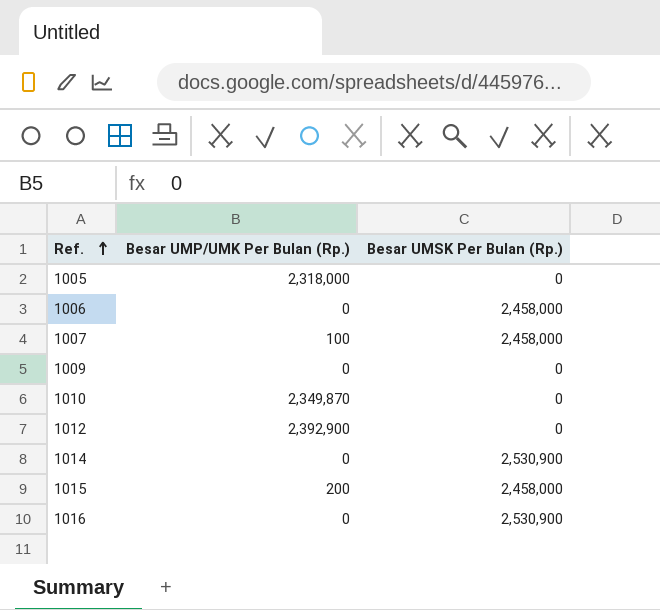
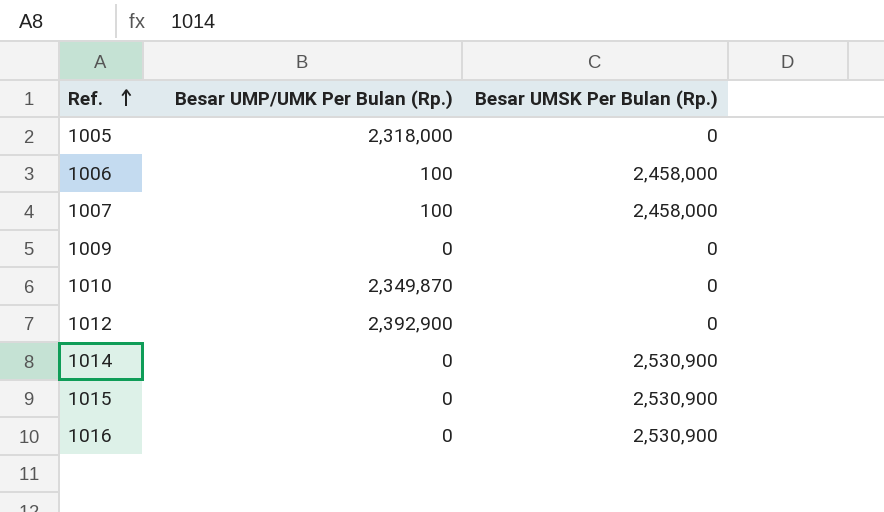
1006 | Besar UMP/UMK Per Bulan (Rp.): 0 -> 100
1015 | Besar UMP/UMK Per Bulan (Rp.): 200 -> 0
1015 | Besar UMSK Per Bulan (Rp.): 2,458,000 -> 2,530,900

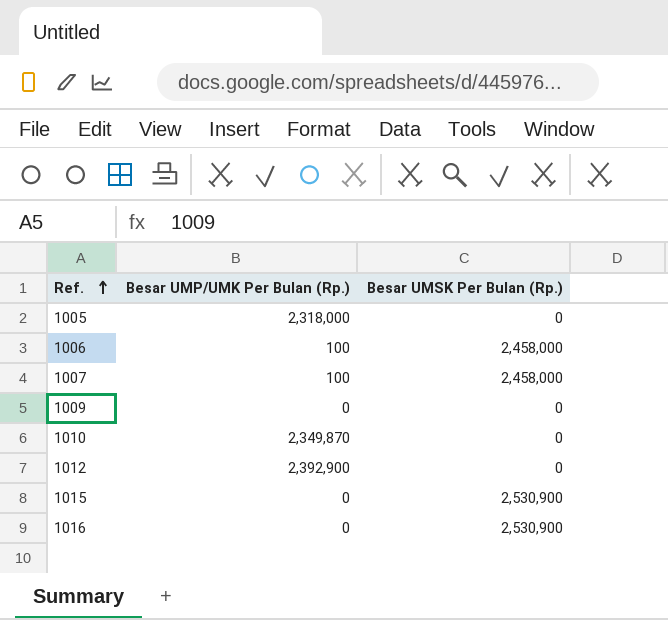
row 1014: 0 | 2,530,900 -> none

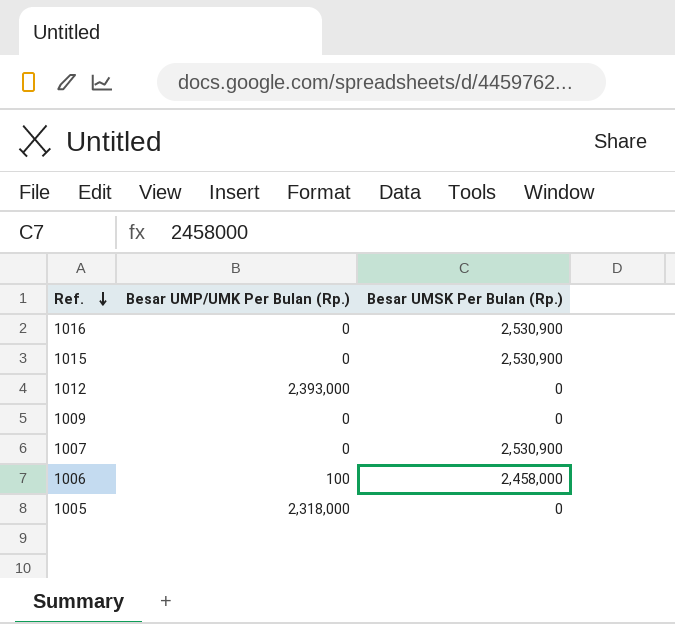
row order: Ref. ascending -> Ref. descending
row 1010: 2,349,870 | 0 -> none
1012 | Besar UMP/UMK Per Bulan (Rp.): 2,392,900 -> 2,393,000
1007 | Besar UMP/UMK Per Bulan (Rp.): 100 -> 0
1007 | Besar UMSK Per Bulan (Rp.): 2,458,000 -> 2,530,900

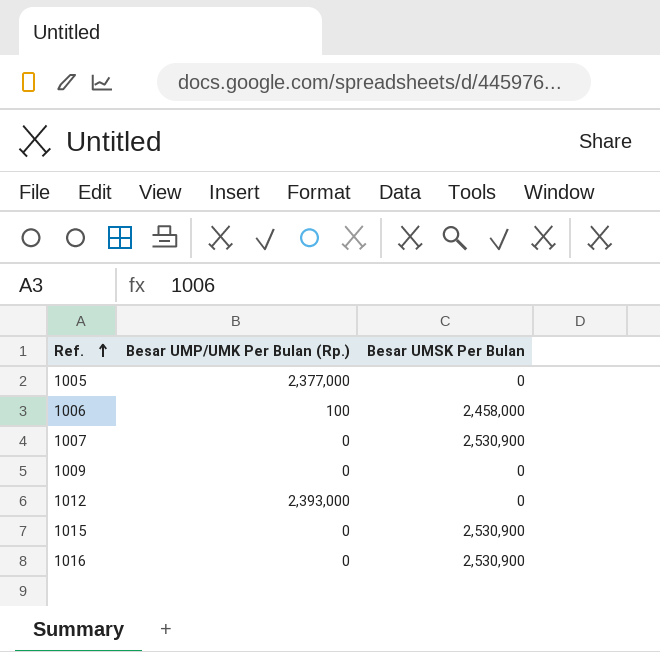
row order: Ref. descending -> Ref. ascending
column name: Besar UMSK Per Bulan (Rp.) -> Besar UMSK Per Bulan
1005 | Besar UMP/UMK Per Bulan (Rp.): 2,318,000 -> 2,377,000

